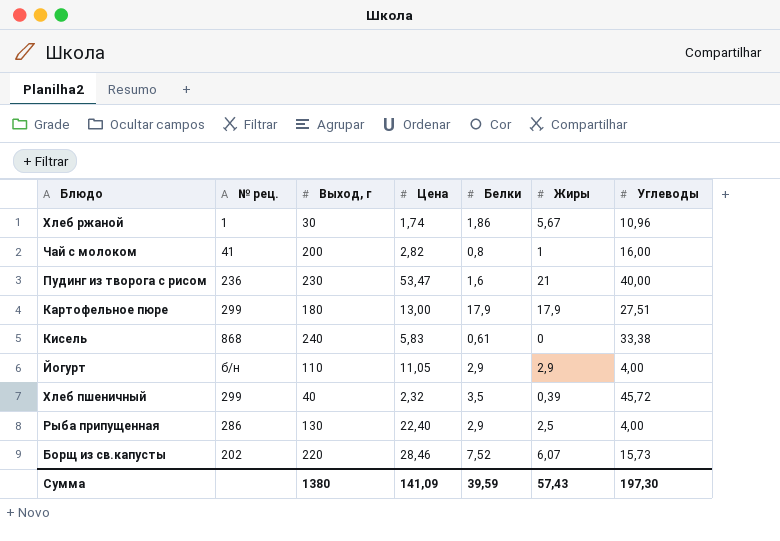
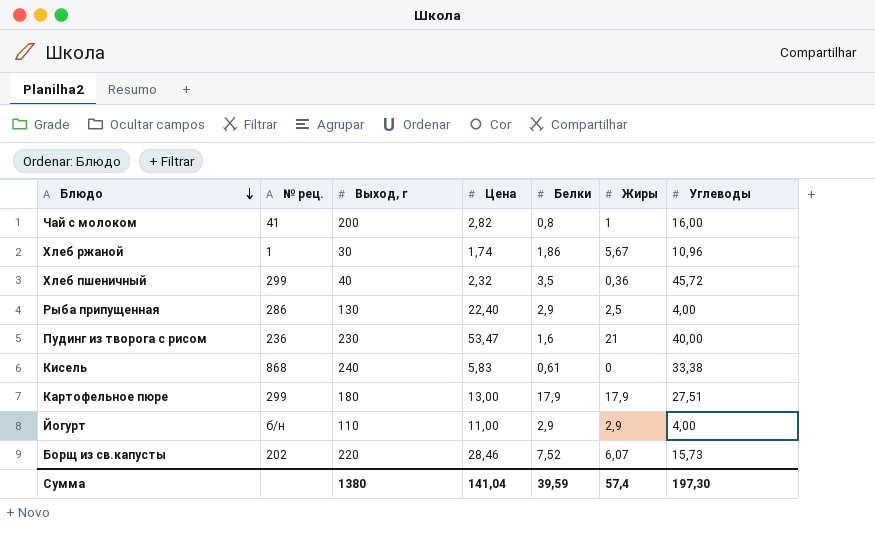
row order: none -> Блюдо descending
Хлеб пшеничный | Жиры: 0,39 -> 0,36
Йогурт | Цена: 11,05 -> 11,00
Сумма | Цена: 141,09 -> 141,04
Сумма | Жиры: 57,43 -> 57,4

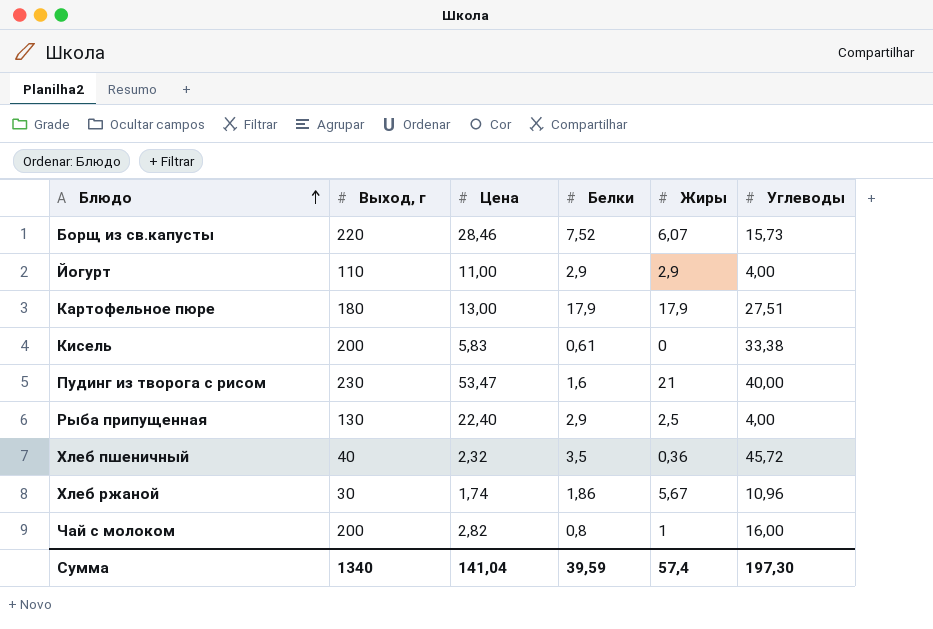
row order: Блюдо descending -> Блюдо ascending
column № рец. | position: 2 -> none
Кисель | Выход, г: 240 -> 200
Сумма | Выход, г: 1380 -> 1340

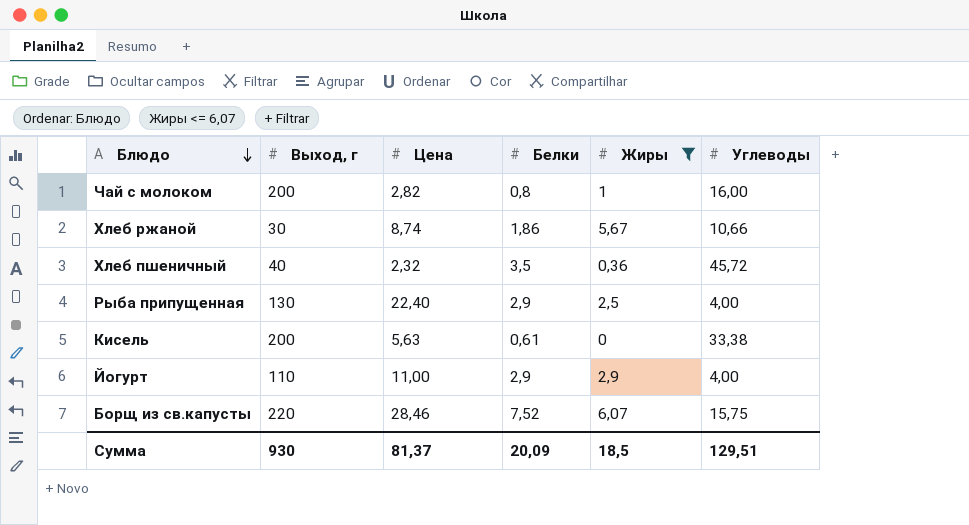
filter: none -> Жиры <= 6,07
row order: Блюдо ascending -> Блюдо descending
Хлеб ржаной | Цена: 1,74 -> 8,74
Хлеб ржаной | Углеводы: 10,96 -> 10,66
Кисель | Цена: 5,83 -> 5,63
Борщ из св.капусты | Углеводы: 15,73 -> 15,75
Сумма | Выход, г: 1340 -> 930
Сумма | Цена: 141,04 -> 81,37
Сумма | Белки: 39,59 -> 20,09
Сумма | Жиры: 57,4 -> 18,5
Сумма | Углеводы: 197,30 -> 129,51

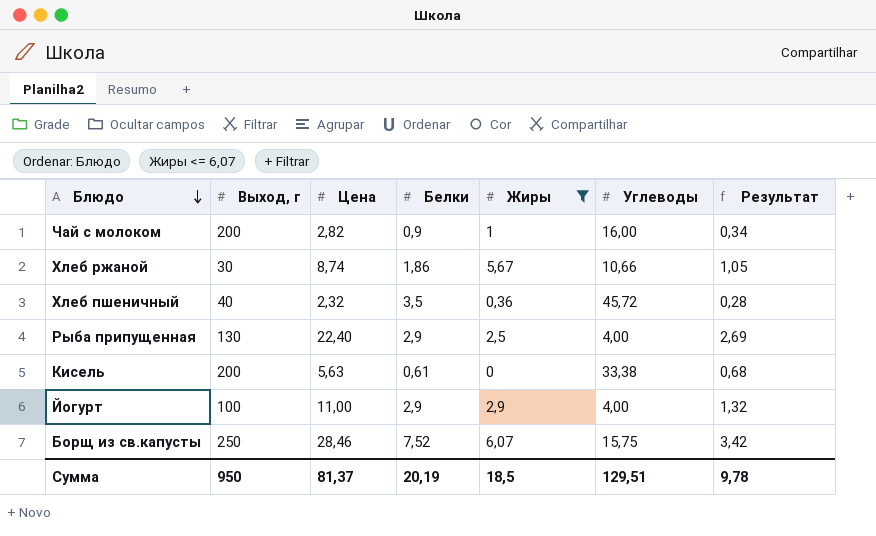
column Результат | formula: none -> [Цена] * 0,12
Чай с молоком | Белки: 0,8 -> 0,9
Йогурт | Выход, г: 110 -> 100
Борщ из св.капусты | Выход, г: 220 -> 250
Сумма | Выход, г: 930 -> 950
Сумма | Белки: 20,09 -> 20,19

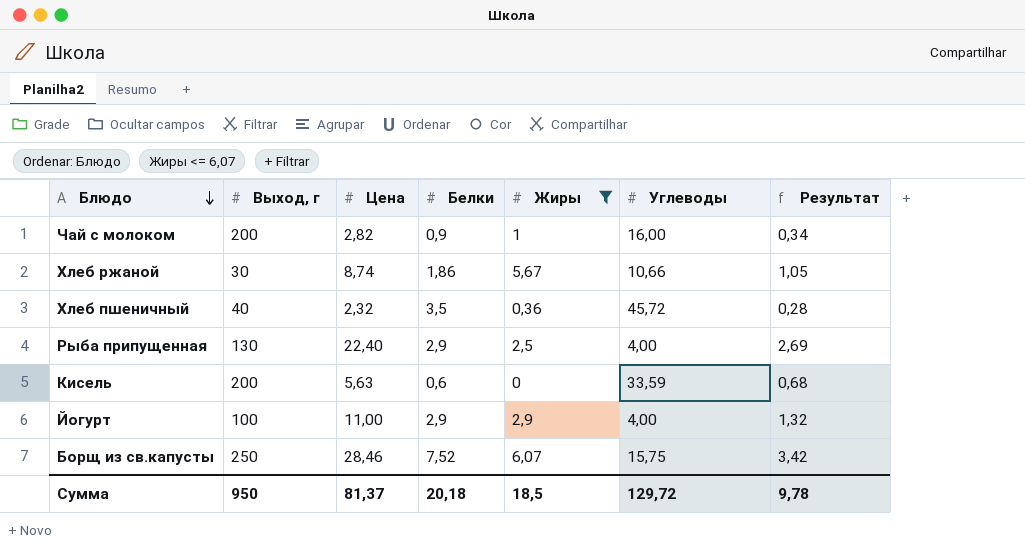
Кисель | Белки: 0,61 -> 0,6
Кисель | Углеводы: 33,38 -> 33,59
Сумма | Белки: 20,19 -> 20,18
Сумма | Углеводы: 129,51 -> 129,72

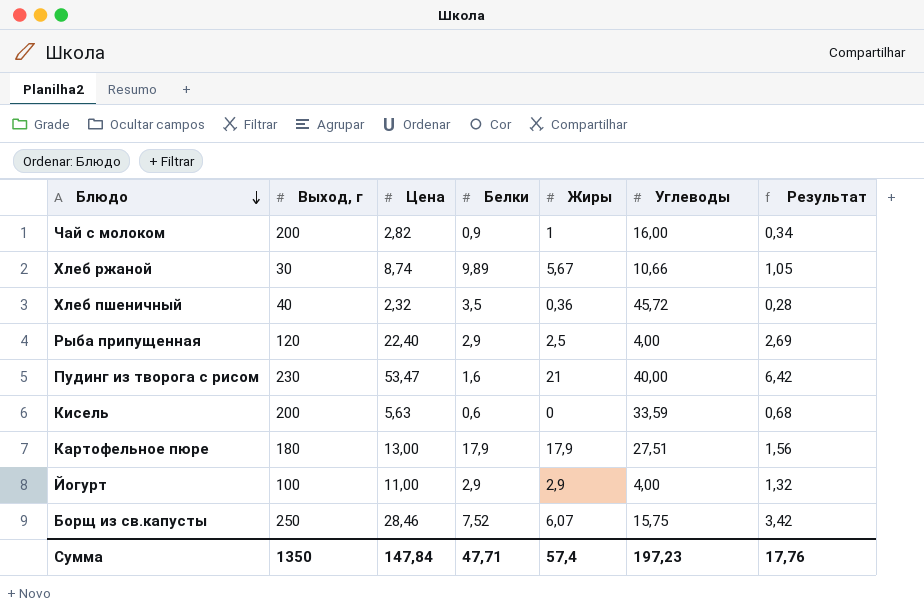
filter: Жиры <= 6,07 -> none
Хлеб ржаной | Белки: 1,86 -> 9,89
Рыба припущенная | Выход, г: 130 -> 120
Сумма | Выход, г: 950 -> 1350
Сумма | Цена: 81,37 -> 147,84
Сумма | Белки: 20,18 -> 47,71
Сумма | Жиры: 18,5 -> 57,4
Сумма | Углеводы: 129,72 -> 197,23
Сумма | Результат: 9,78 -> 17,76

